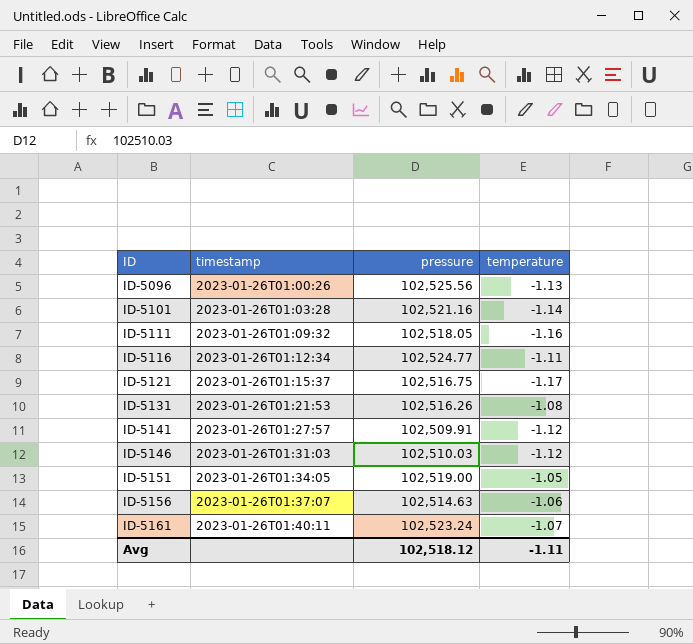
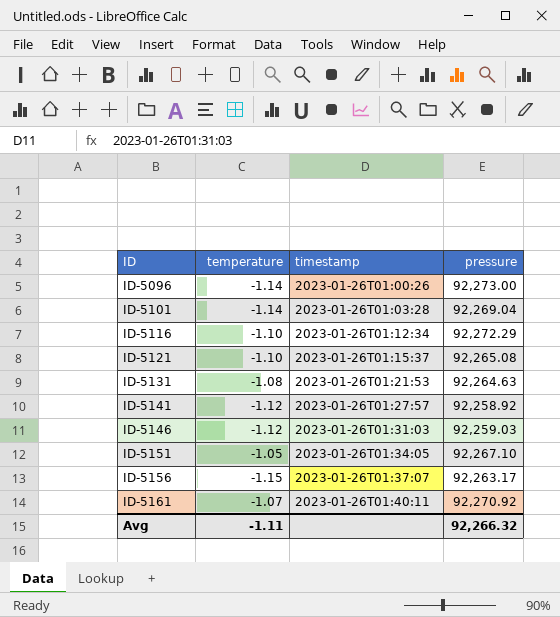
column temperature | position: 4 -> 2
row ID-5111: 2023-01-26T01:09:32 | 102,518.05 | -1.16 -> none
ID-5096 | temperature: -1.13 -> -1.14
ID-5096 | pressure: 102,525.56 -> 92,273.00
ID-5101 | pressure: 102,521.16 -> 92,269.04
ID-5116 | temperature: -1.11 -> -1.10
ID-5116 | pressure: 102,524.77 -> 92,272.29
ID-5121 | temperature: -1.17 -> -1.10
ID-5121 | pressure: 102,516.75 -> 92,265.08
ID-5131 | pressure: 102,516.26 -> 92,264.63
ID-5141 | pressure: 102,509.91 -> 92,258.92
ID-5146 | pressure: 102,510.03 -> 92,259.03
ID-5151 | pressure: 102,519.00 -> 92,267.10
ID-5156 | temperature: -1.06 -> -1.15
ID-5156 | pressure: 102,514.63 -> 92,263.17
ID-5161 | pressure: 102,523.24 -> 92,270.92
Avg | pressure: 102,518.12 -> 92,266.32

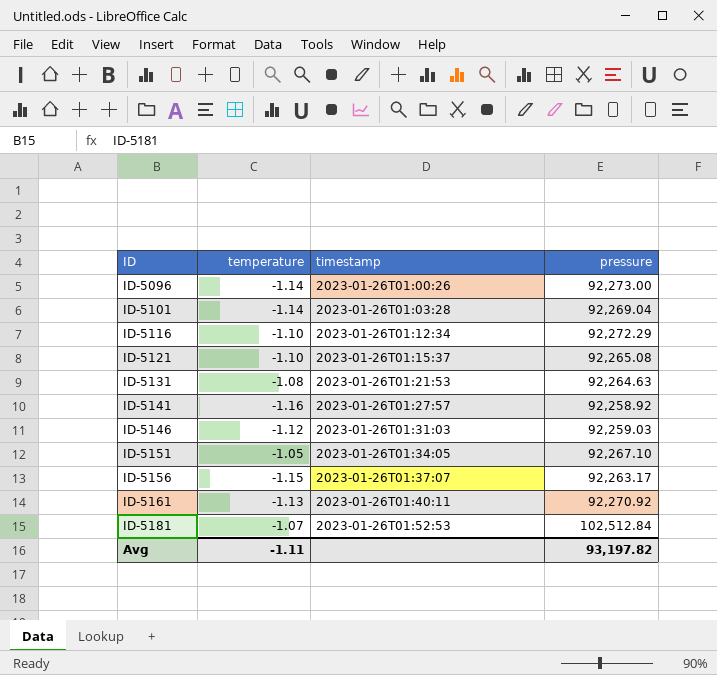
ID-5141 | temperature: -1.12 -> -1.16
ID-5161 | temperature: -1.07 -> -1.13
row ID-5181: none -> -1.07 | 2023-01-26T01:52:53 | 102,512.84
Avg | pressure: 92,266.32 -> 93,197.82

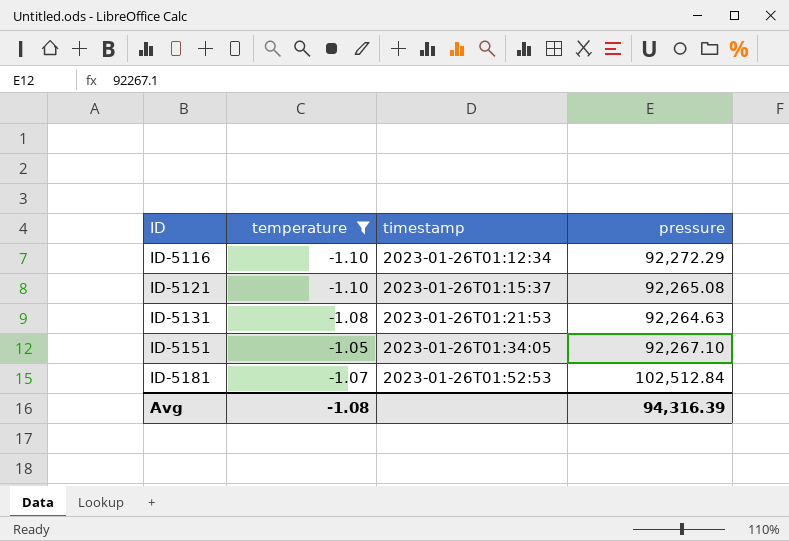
filter: none -> temperature >= -1.10
Avg | temperature: -1.11 -> -1.08
Avg | pressure: 93,197.82 -> 94,316.39

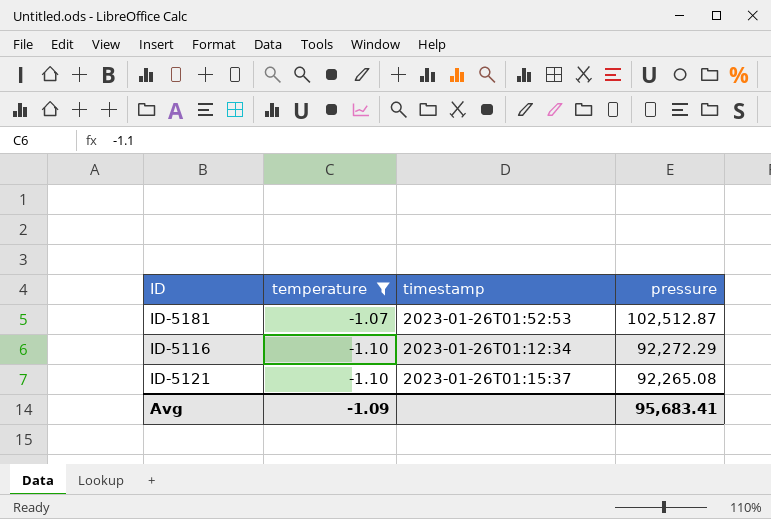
row order: ID ascending -> temperature descending
row ID-5131: -1.08 | 2023-01-26T01:21:53 | 92,264.63 -> none
row ID-5151: -1.05 | 2023-01-26T01:34:05 | 92,267.10 -> none
ID-5181 | pressure: 102,512.84 -> 102,512.87
Avg | temperature: -1.08 -> -1.09
Avg | pressure: 94,316.39 -> 95,683.41

